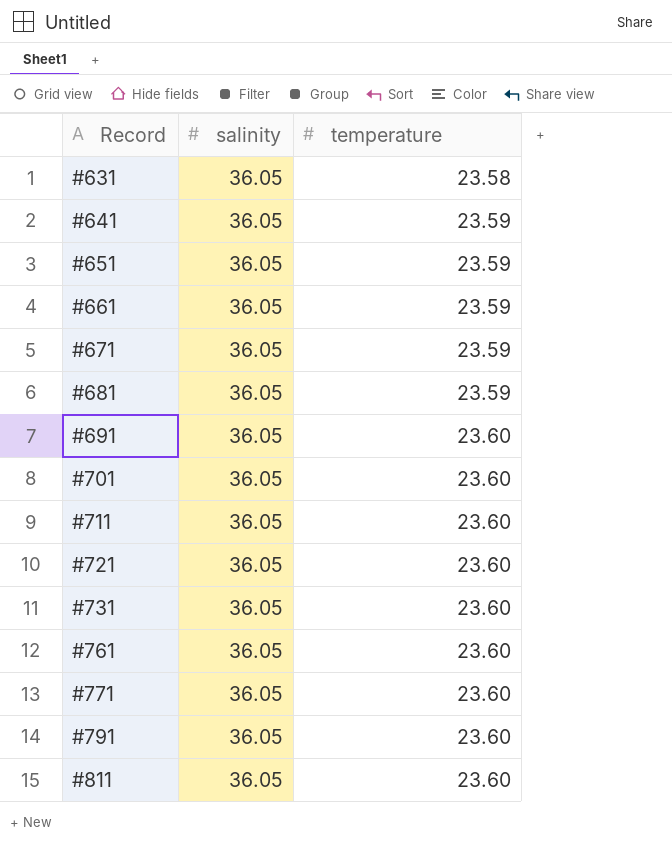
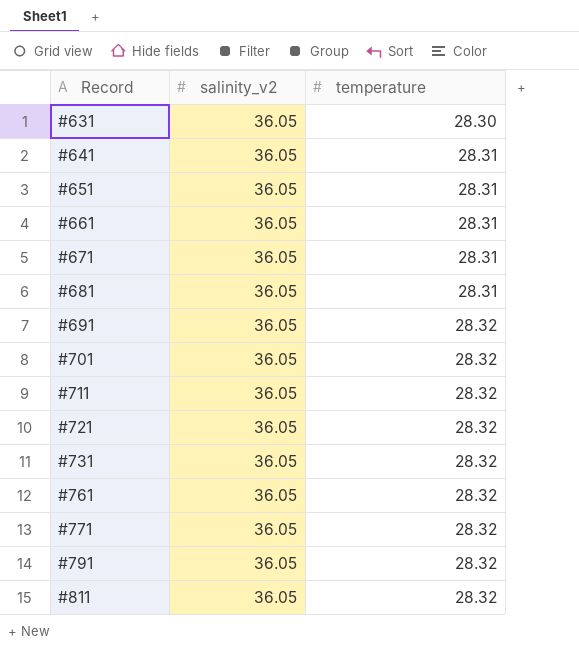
column name: salinity -> salinity_v2
#631 | temperature: 23.58 -> 28.30
#641 | temperature: 23.59 -> 28.31
#651 | temperature: 23.59 -> 28.31
#661 | temperature: 23.59 -> 28.31
#671 | temperature: 23.59 -> 28.31
#681 | temperature: 23.59 -> 28.31
#691 | temperature: 23.60 -> 28.32
#701 | temperature: 23.60 -> 28.32
#711 | temperature: 23.60 -> 28.32
#721 | temperature: 23.60 -> 28.32
#731 | temperature: 23.60 -> 28.32
#761 | temperature: 23.60 -> 28.32
#771 | temperature: 23.60 -> 28.32
#791 | temperature: 23.60 -> 28.32
#811 | temperature: 23.60 -> 28.32

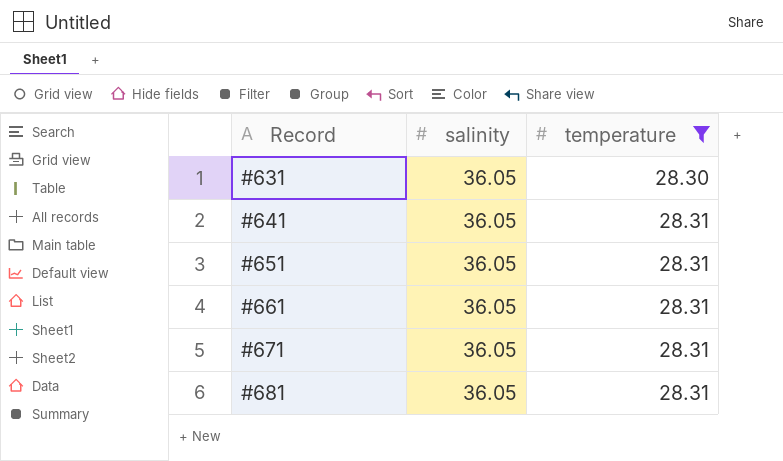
filter: none -> temperature != 28.32
column name: salinity_v2 -> salinity

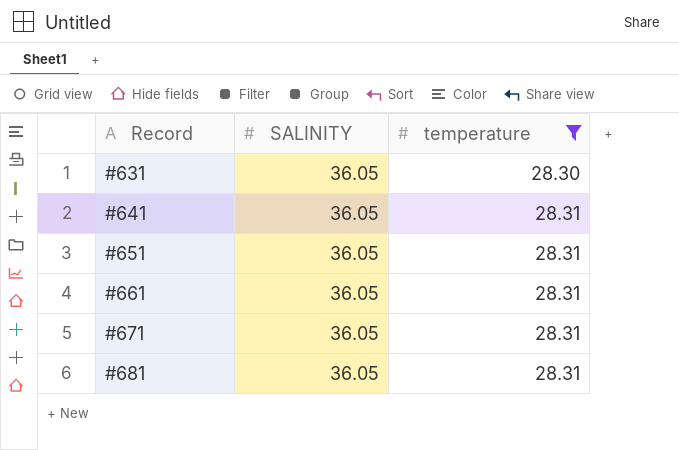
column name: salinity -> SALINITY

